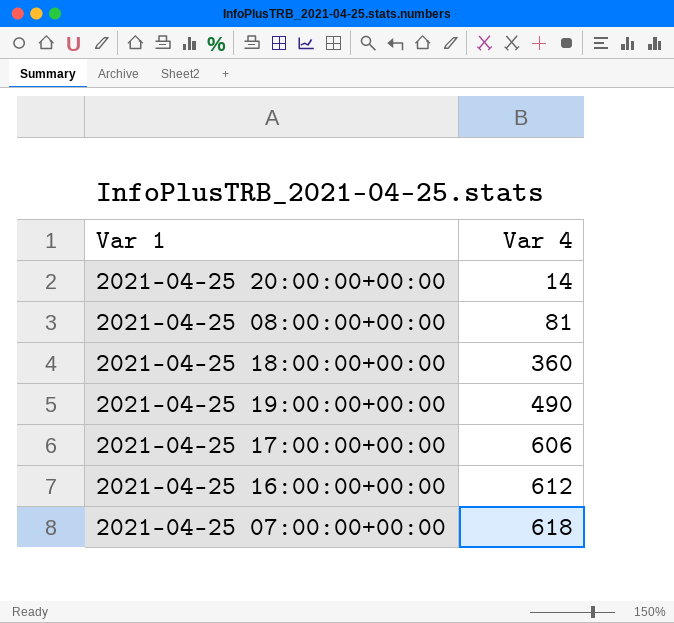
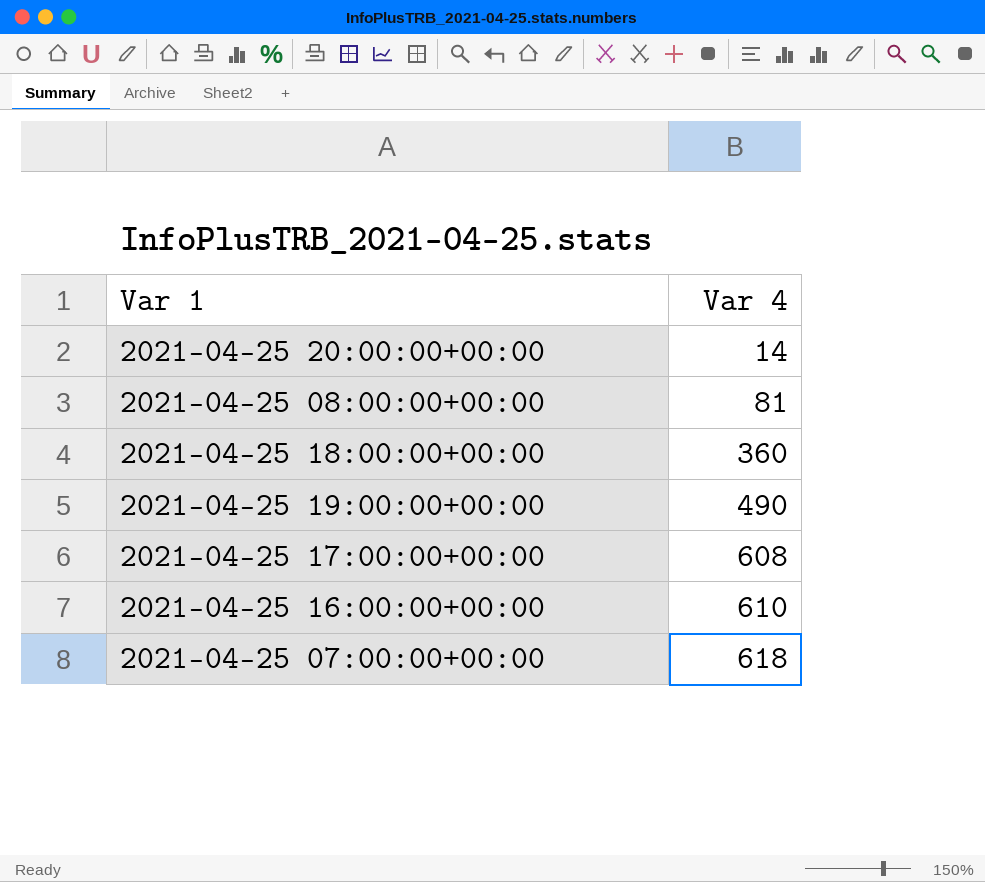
2021-04-25 17:00:00+00:00 | Var 4: 606 -> 608
2021-04-25 16:00:00+00:00 | Var 4: 612 -> 610

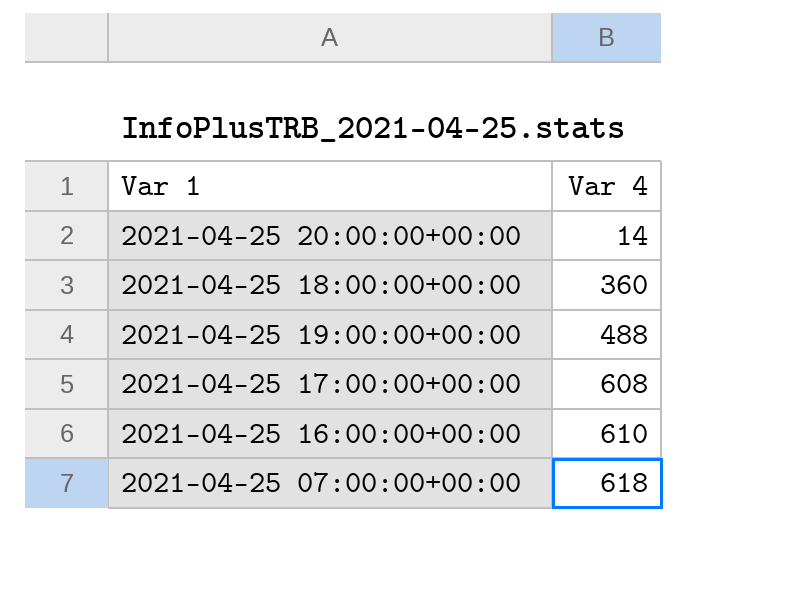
row 2021-04-25 08:00:00+00:00: 81 -> none
2021-04-25 19:00:00+00:00 | Var 4: 490 -> 488

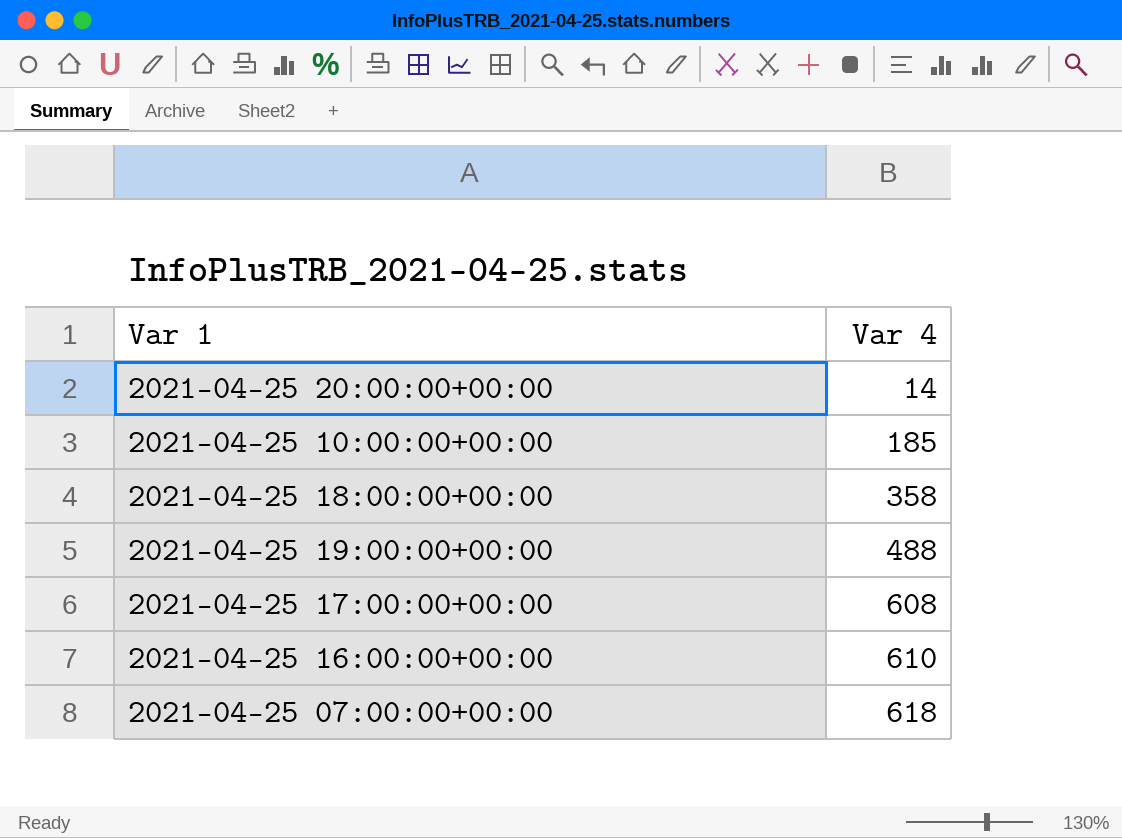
row 2021-04-25 10:00:00+00:00: none -> 185
2021-04-25 18:00:00+00:00 | Var 4: 360 -> 358

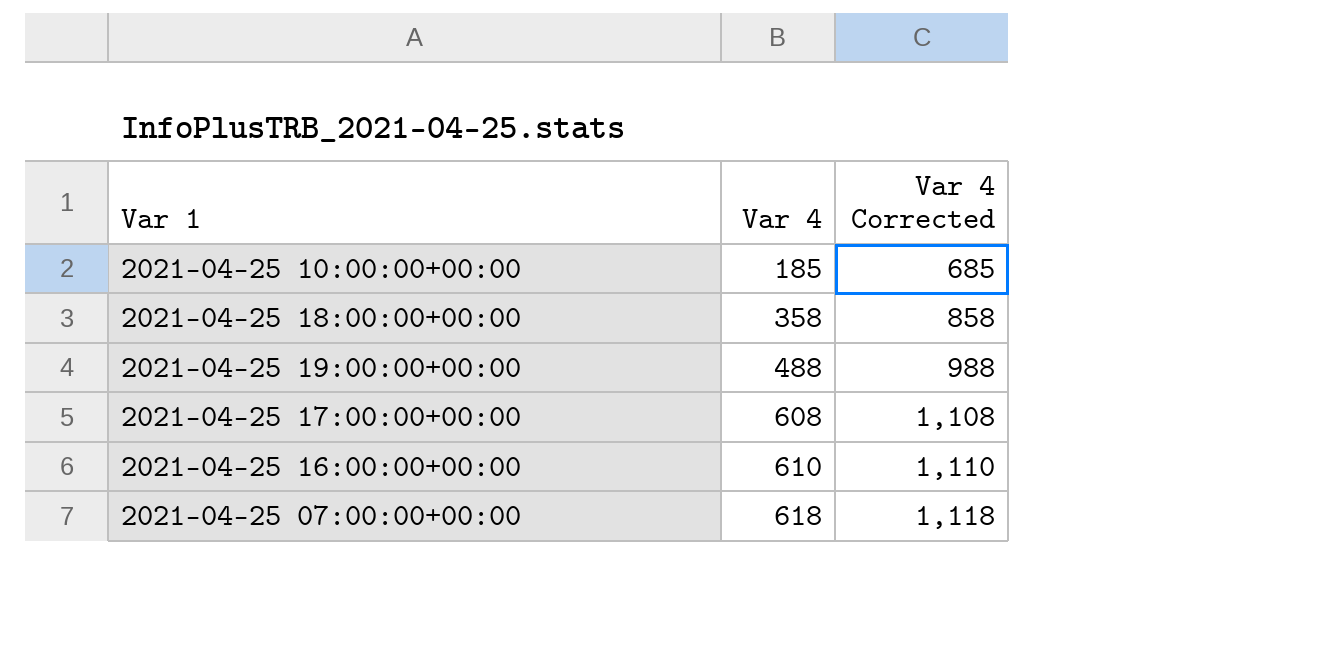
column Var 4 Corrected | formula: none -> [Var 4] + 500
row 2021-04-25 20:00:00+00:00: 14 -> none

